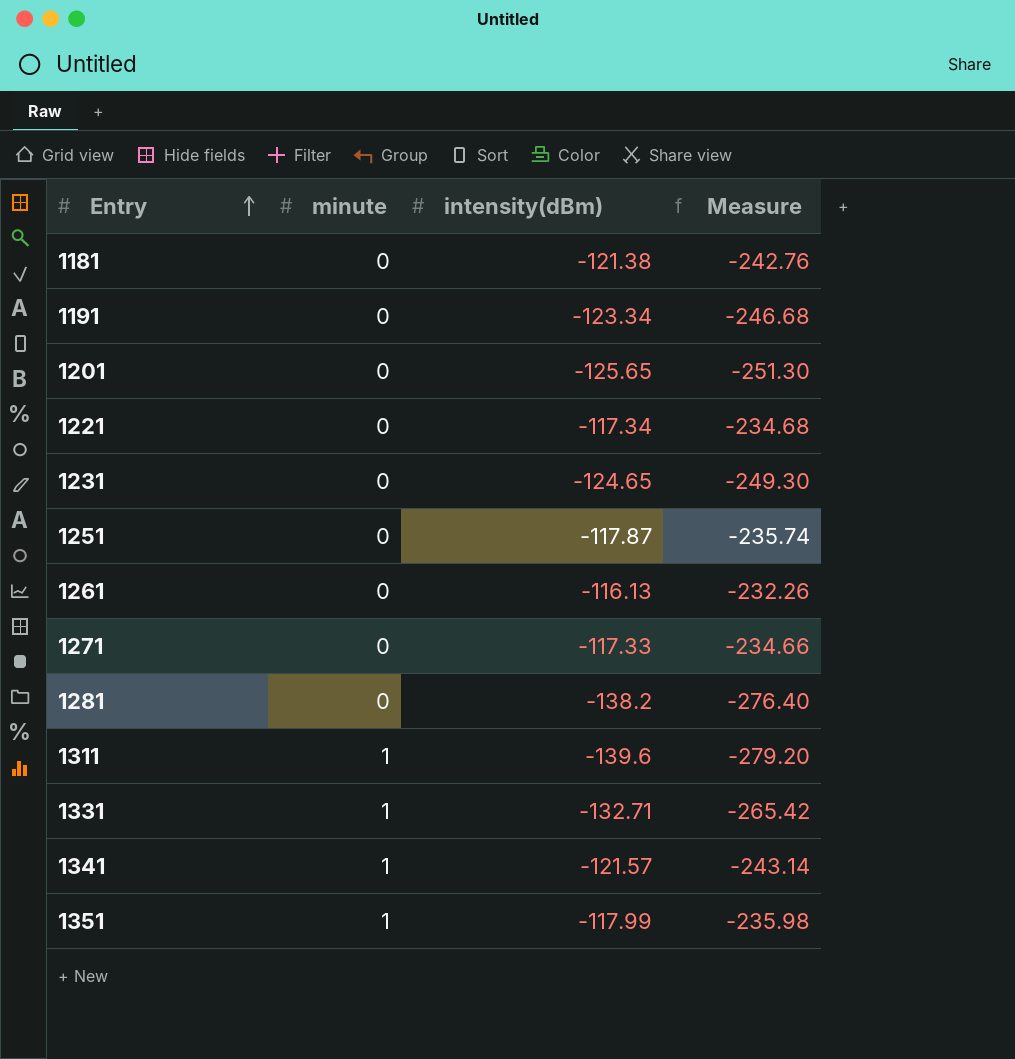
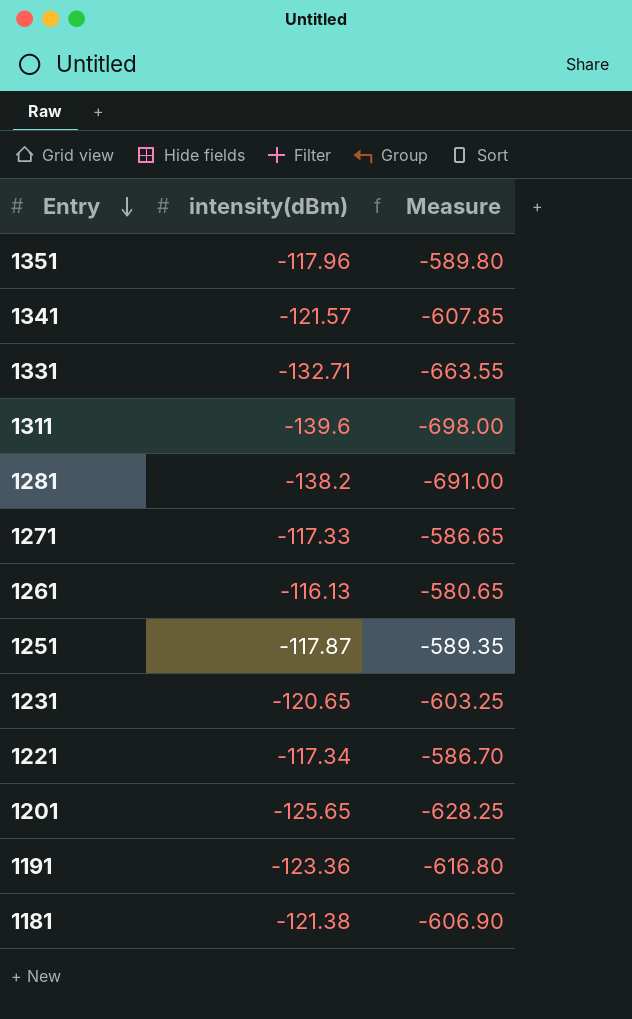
row order: Entry ascending -> Entry descending
column minute | position: 2 -> none
column Measure | formula: [intensity(dBm)] * 2 -> [intensity(dBm)] * 5
1351 | intensity(dBm): -117.99 -> -117.96
1231 | intensity(dBm): -124.65 -> -120.65
1191 | intensity(dBm): -123.34 -> -123.36

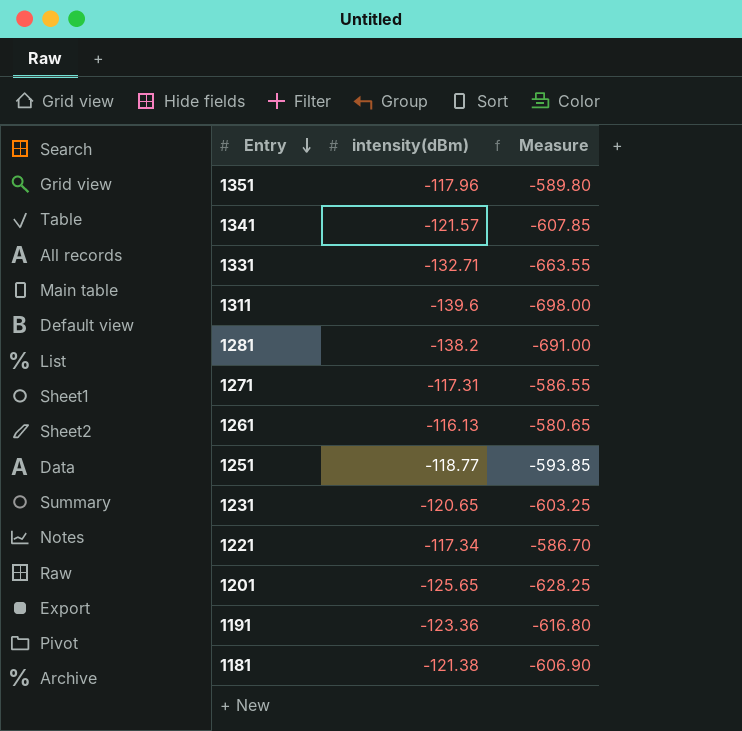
1271 | intensity(dBm): -117.33 -> -117.31
1271 | Measure: -586.65 -> -586.55
1251 | intensity(dBm): -117.87 -> -118.77
1251 | Measure: -589.35 -> -593.85

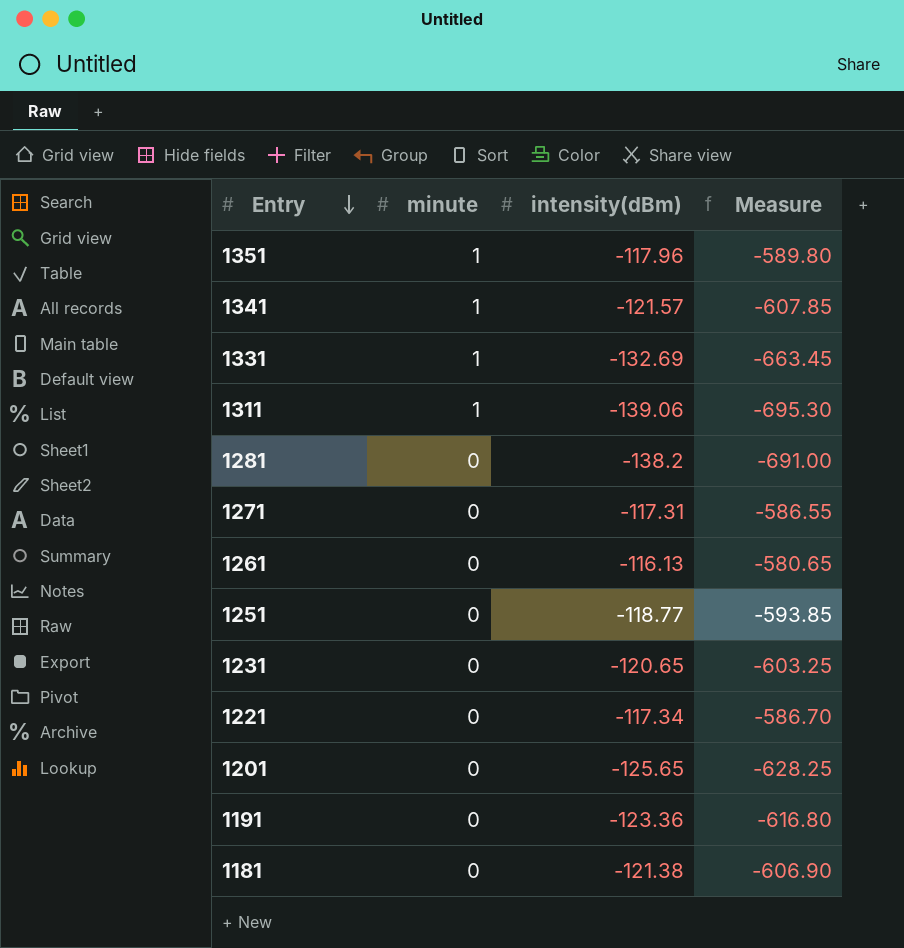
column minute | position: none -> 2
1331 | intensity(dBm): -132.71 -> -132.69
1331 | Measure: -663.55 -> -663.45
1311 | intensity(dBm): -139.6 -> -139.06
1311 | Measure: -698.00 -> -695.30

